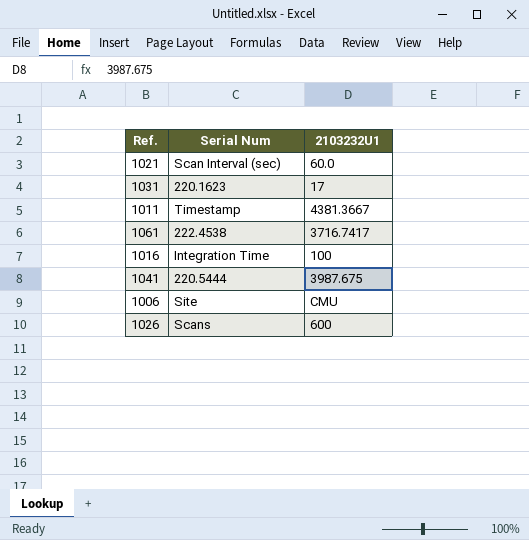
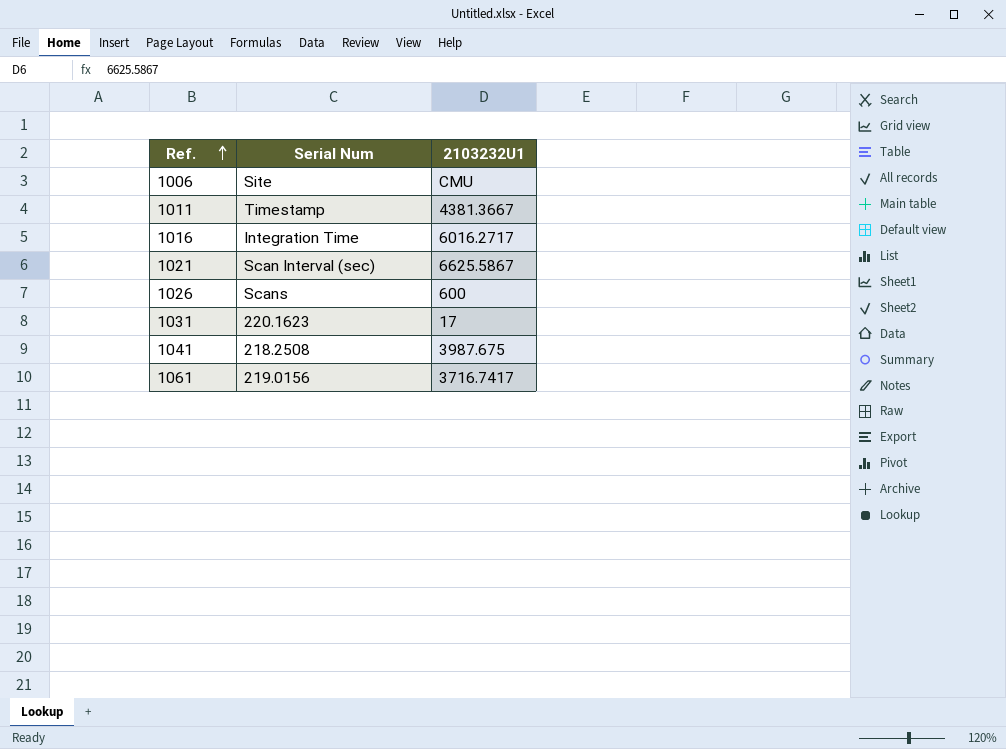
row order: none -> Ref. ascending
1016 | 2103232U1: 100 -> 6016.2717
1021 | 2103232U1: 60.0 -> 6625.5867
1041 | Serial Num: 220.5444 -> 218.2508
1061 | Serial Num: 222.4538 -> 219.0156

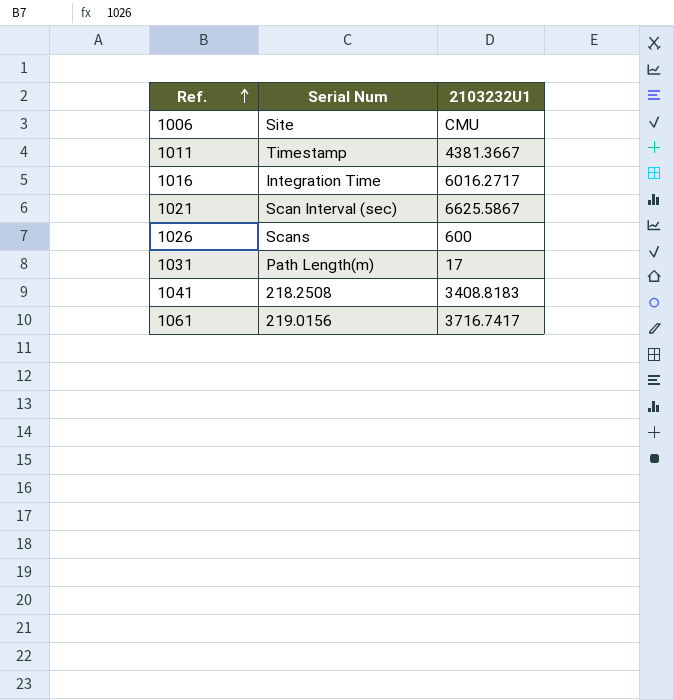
1031 | Serial Num: 220.1623 -> Path Length(m)
1041 | 2103232U1: 3987.675 -> 3408.8183

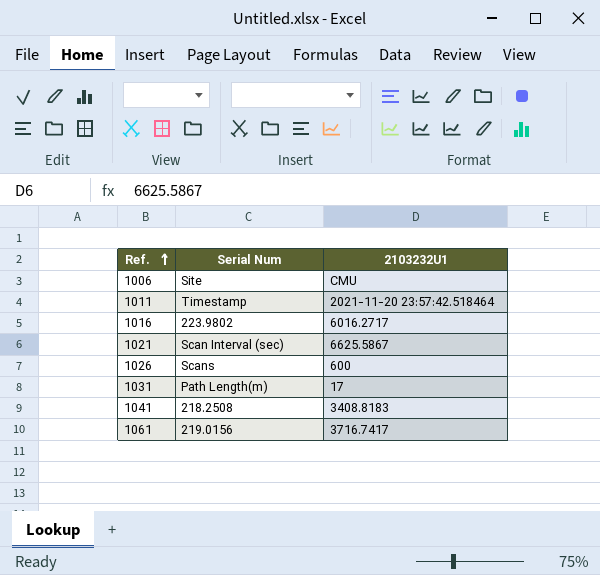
1011 | 2103232U1: 4381.3667 -> 2021-11-20 23:57:42.518464
1016 | Serial Num: Integration Time -> 223.9802

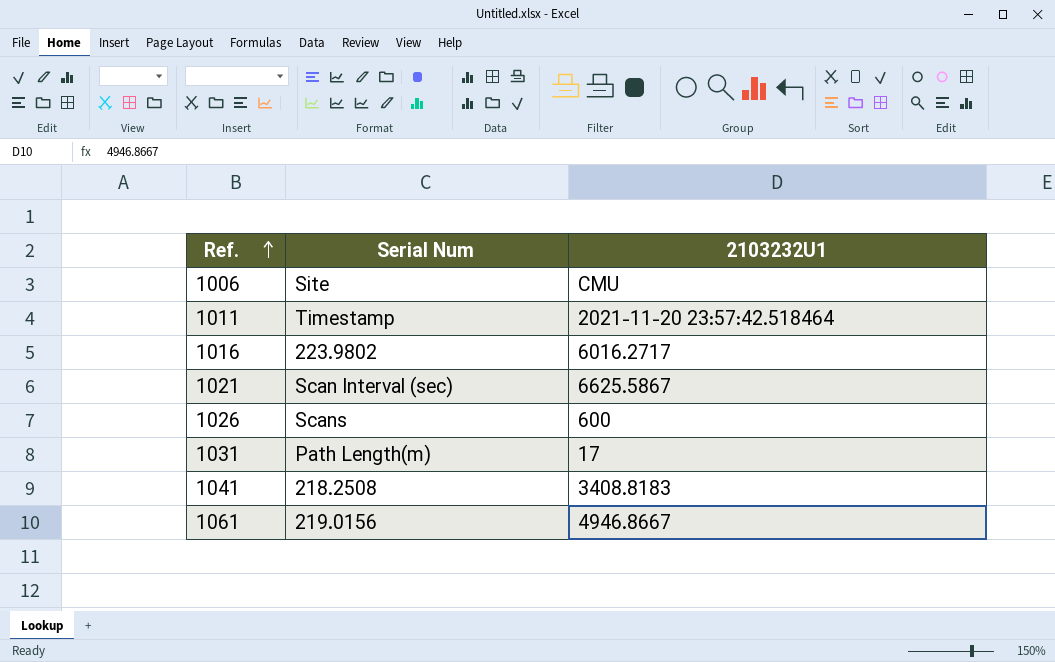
1061 | 2103232U1: 3716.7417 -> 4946.8667

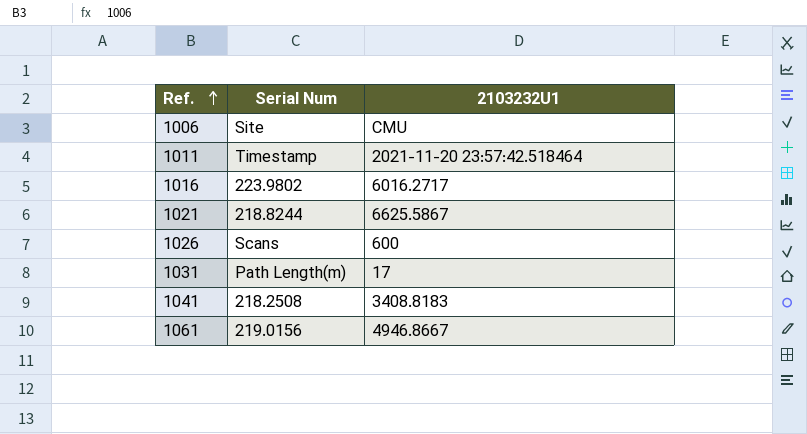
1021 | Serial Num: Scan Interval (sec) -> 218.8244

